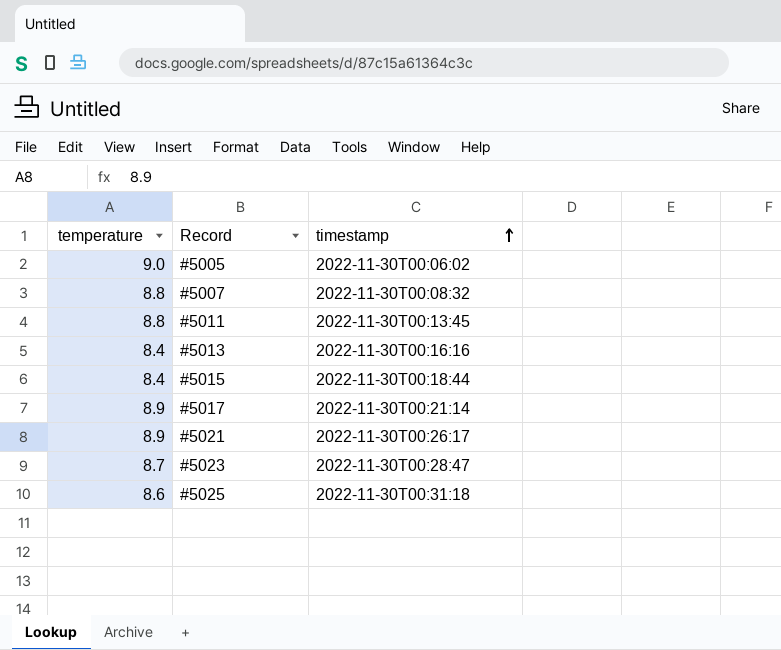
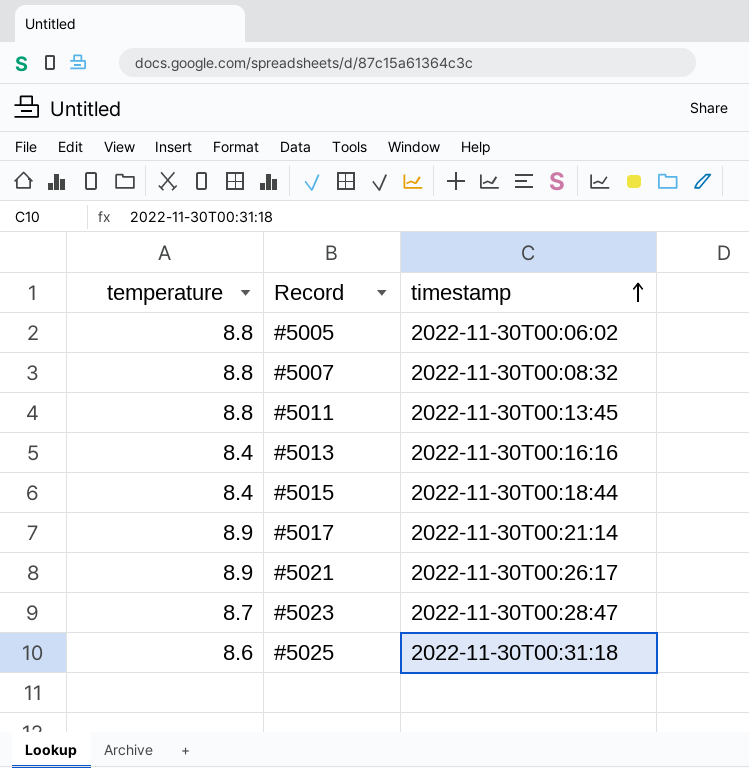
#5005 | temperature: 9.0 -> 8.8

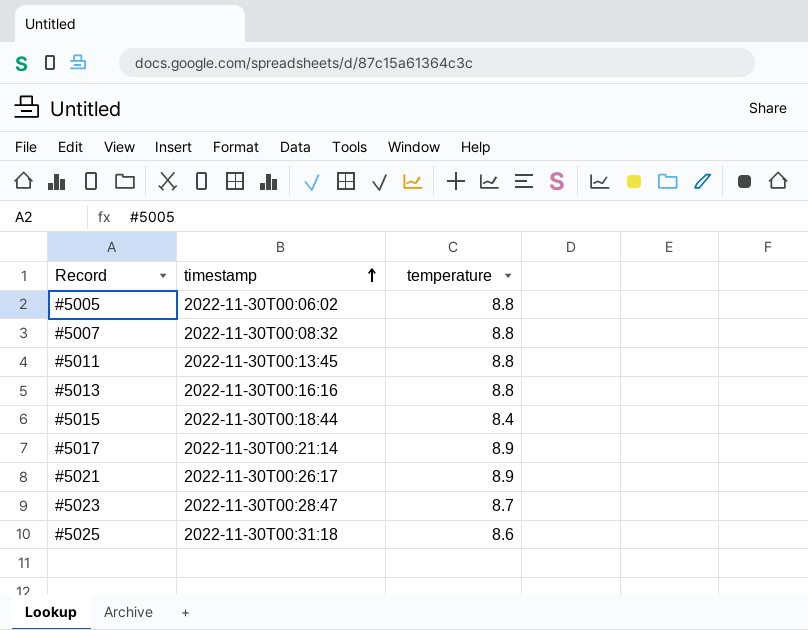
column temperature | position: 1 -> 3
#5013 | temperature: 8.4 -> 8.8

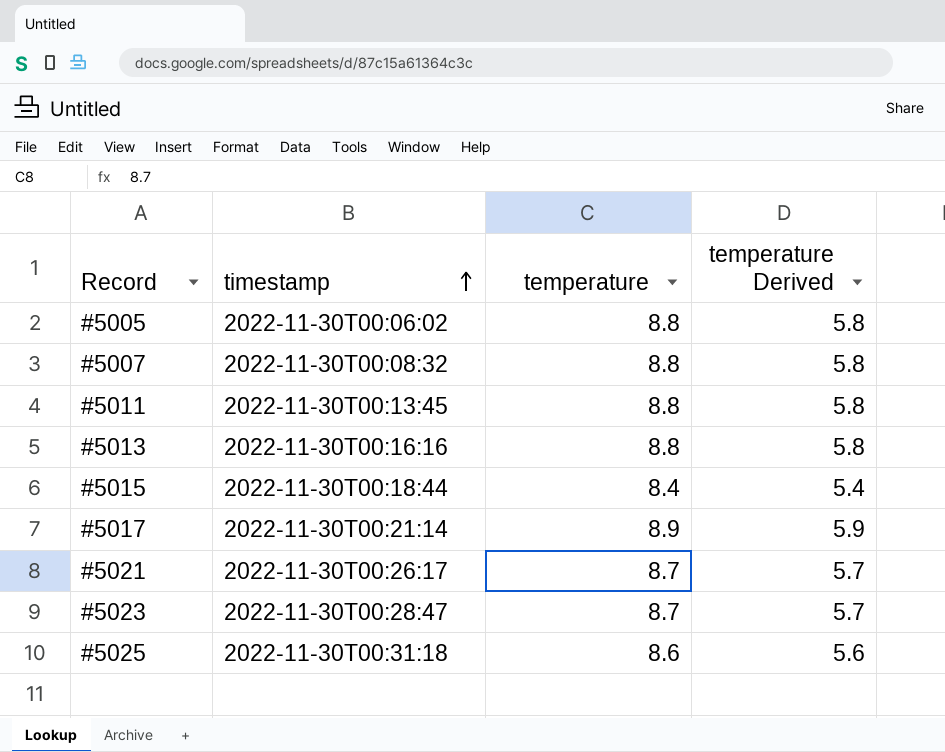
column temperature Derived | formula: none -> [temperature] - 3
#5021 | temperature: 8.9 -> 8.7

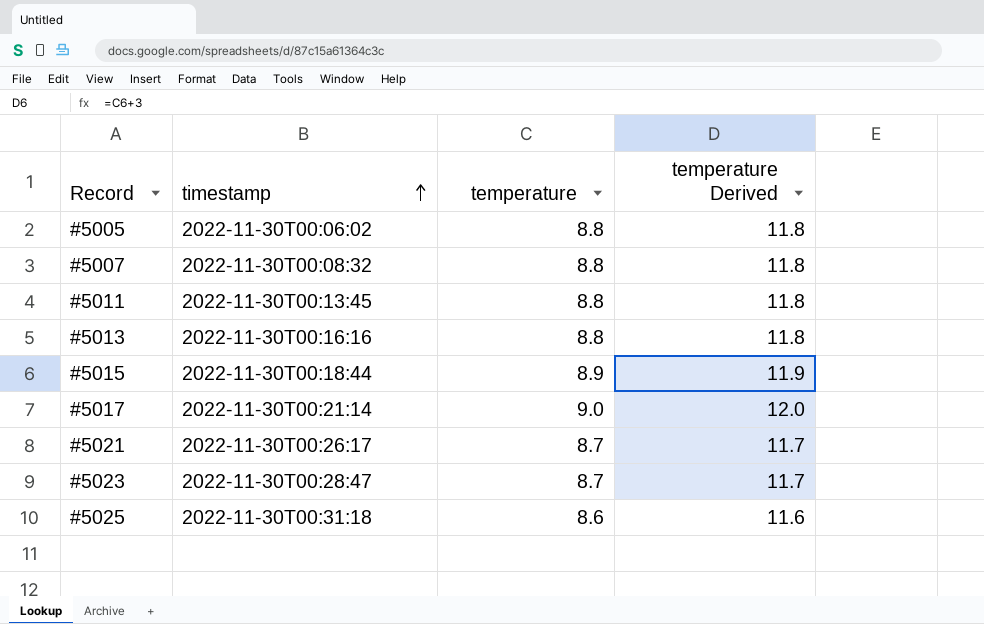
column temperature Derived | formula: [temperature] - 3 -> [temperature] + 3
#5015 | temperature: 8.4 -> 8.9
#5017 | temperature: 8.9 -> 9.0

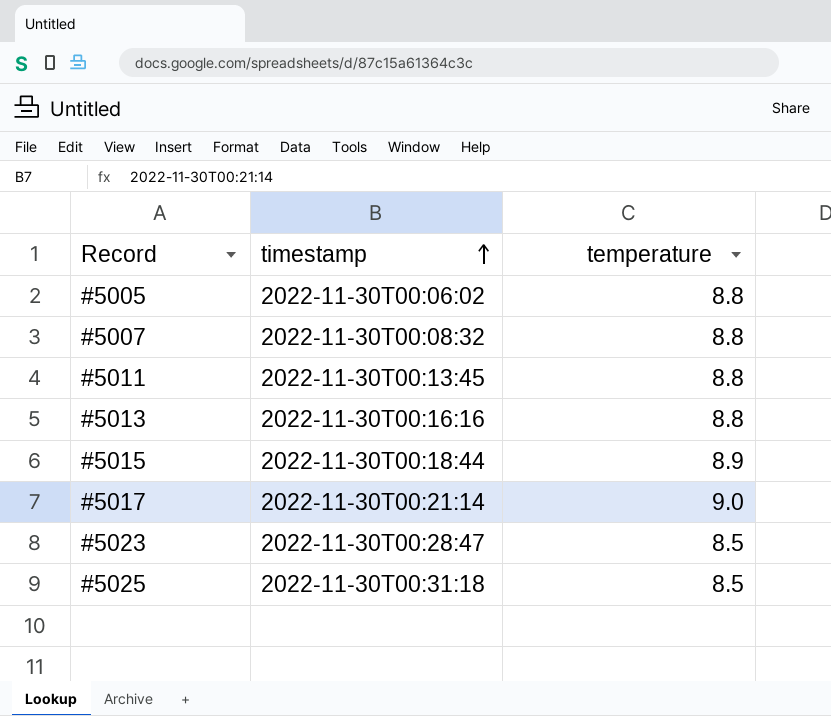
column temperature Derived | formula: [temperature] + 3 -> none
row #5021: 2022-11-30T00:26:17 | 8.7 | 11.7 -> none
#5023 | temperature: 8.7 -> 8.5
#5025 | temperature: 8.6 -> 8.5

